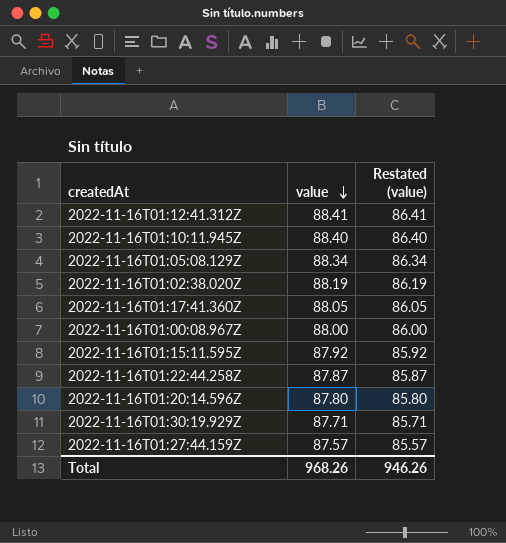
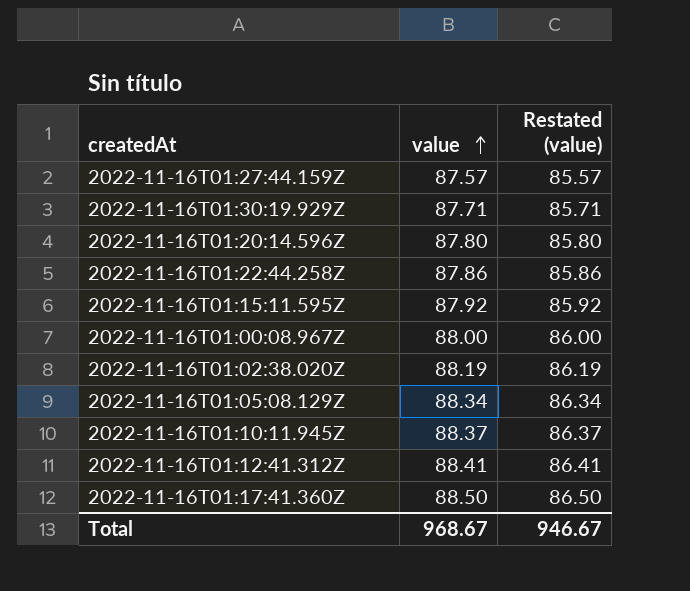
row order: value descending -> value ascending
2022-11-16T01:22:44.258Z | value: 87.87 -> 87.86
2022-11-16T01:22:44.258Z | Restated (value): 85.87 -> 85.86
2022-11-16T01:10:11.945Z | value: 88.40 -> 88.37
2022-11-16T01:10:11.945Z | Restated (value): 86.40 -> 86.37
2022-11-16T01:17:41.360Z | value: 88.05 -> 88.50
2022-11-16T01:17:41.360Z | Restated (value): 86.05 -> 86.50
Total | value: 968.26 -> 968.67
Total | Restated (value): 946.26 -> 946.67

